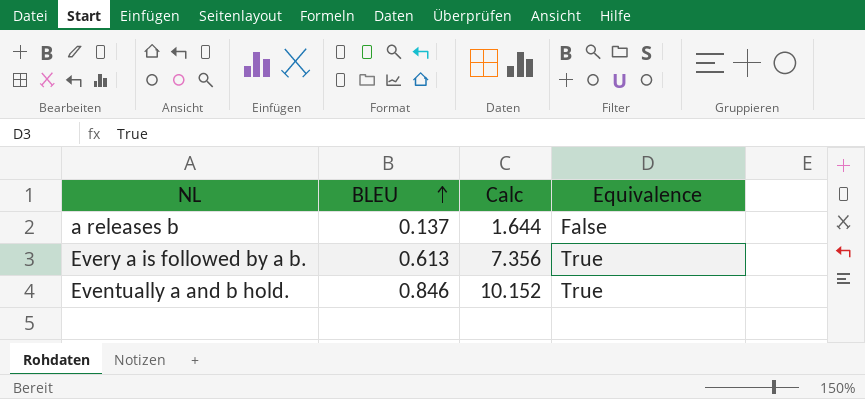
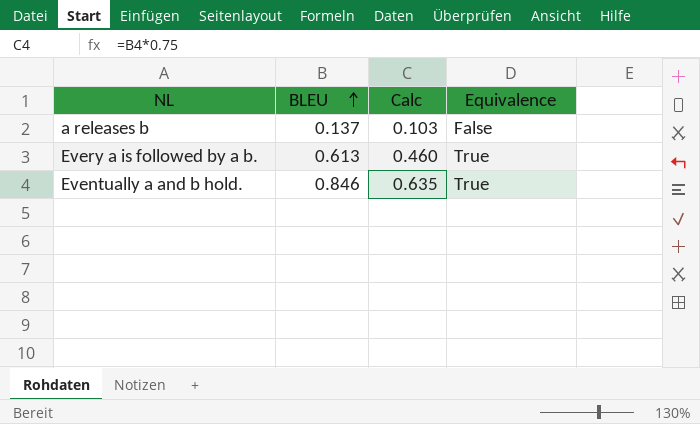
column Calc | formula: [BLEU] * 12 -> [BLEU] * 0.75

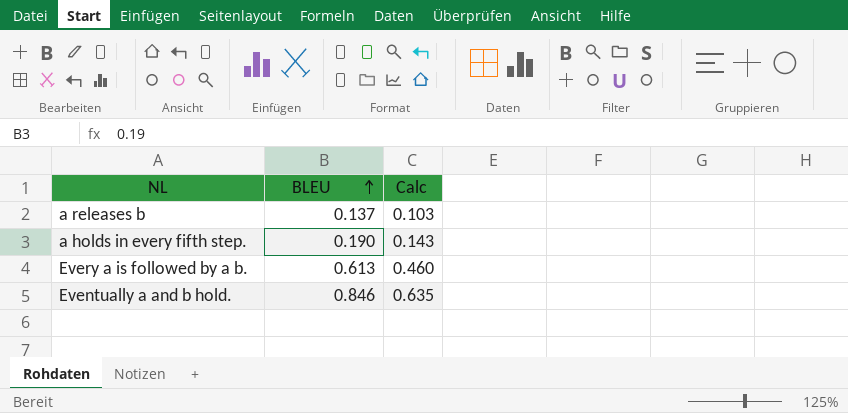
column Equivalence | position: 4 -> none
row a holds in every fifth step.: none -> 0.190 | 0.143

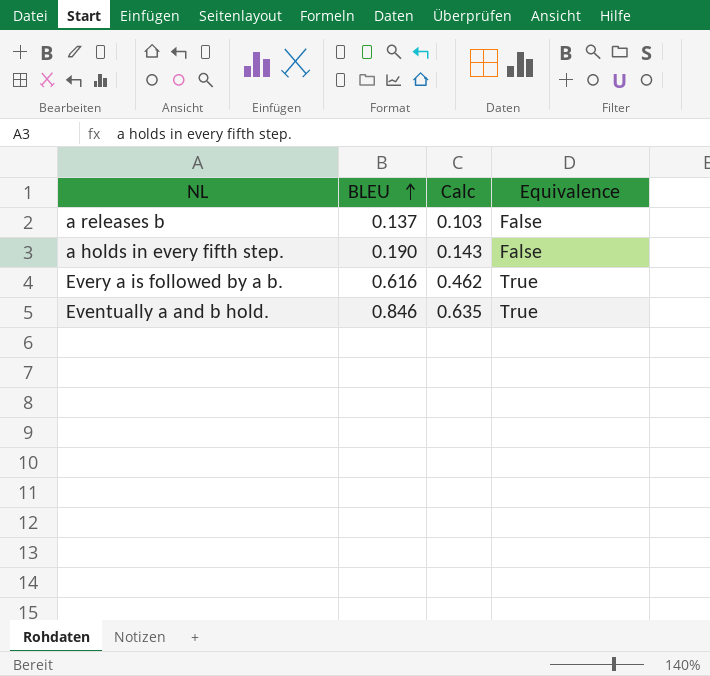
column Equivalence | position: none -> 4
Every a is followed by a b. | BLEU: 0.613 -> 0.616
Every a is followed by a b. | Calc: 0.460 -> 0.462

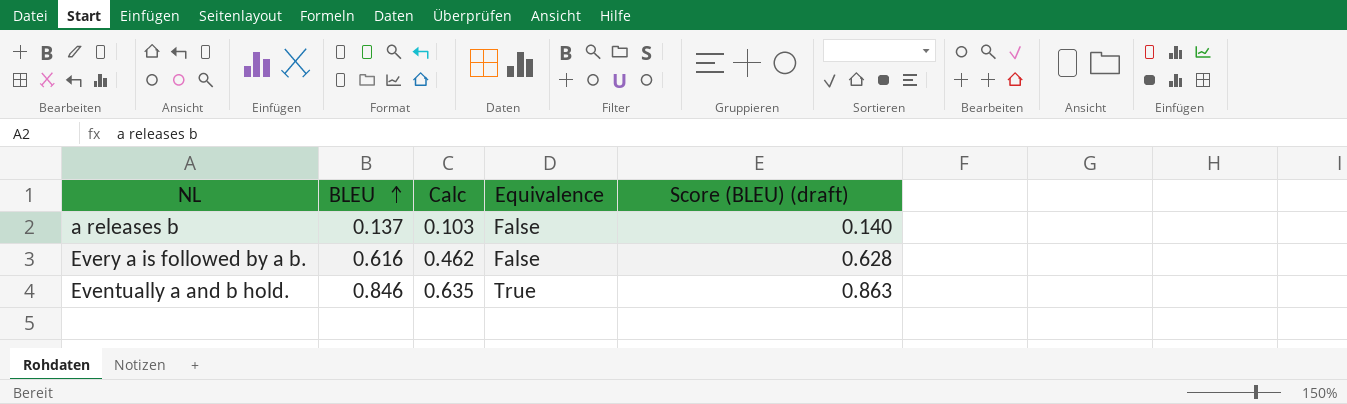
column Score (BLEU) (draft) | formula: none -> [BLEU] * 1.02
row a holds in every fifth step.: 0.190 | 0.143 | False -> none
Every a is followed by a b. | Equivalence: True -> False

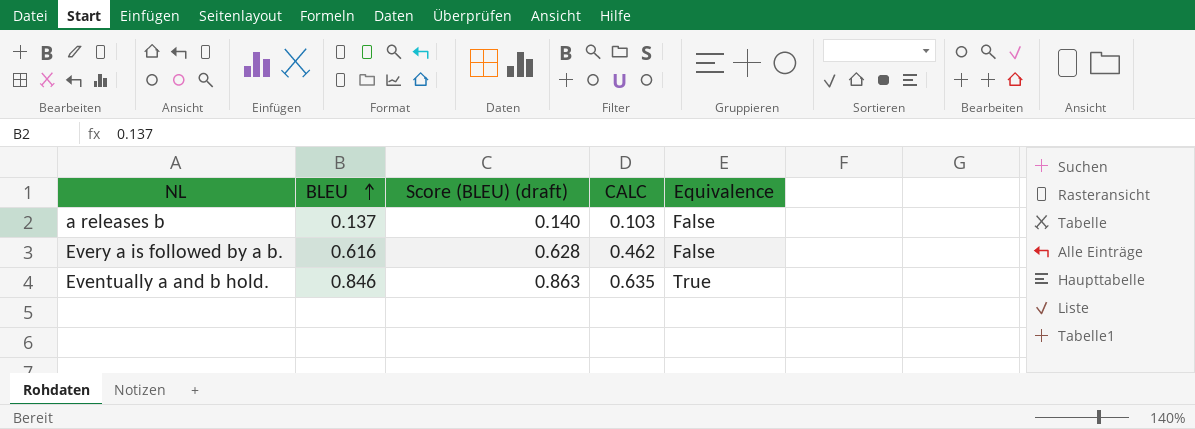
column Score (BLEU) (draft) | position: 5 -> 3
column name: Calc -> CALC

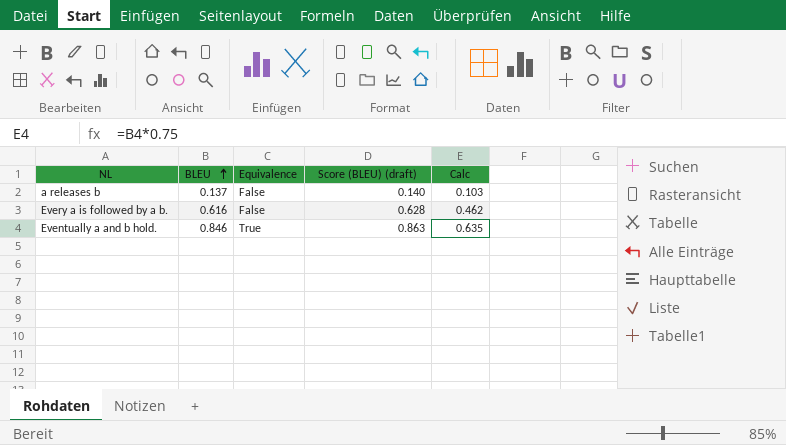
column Equivalence | position: 5 -> 3
column name: CALC -> Calc

